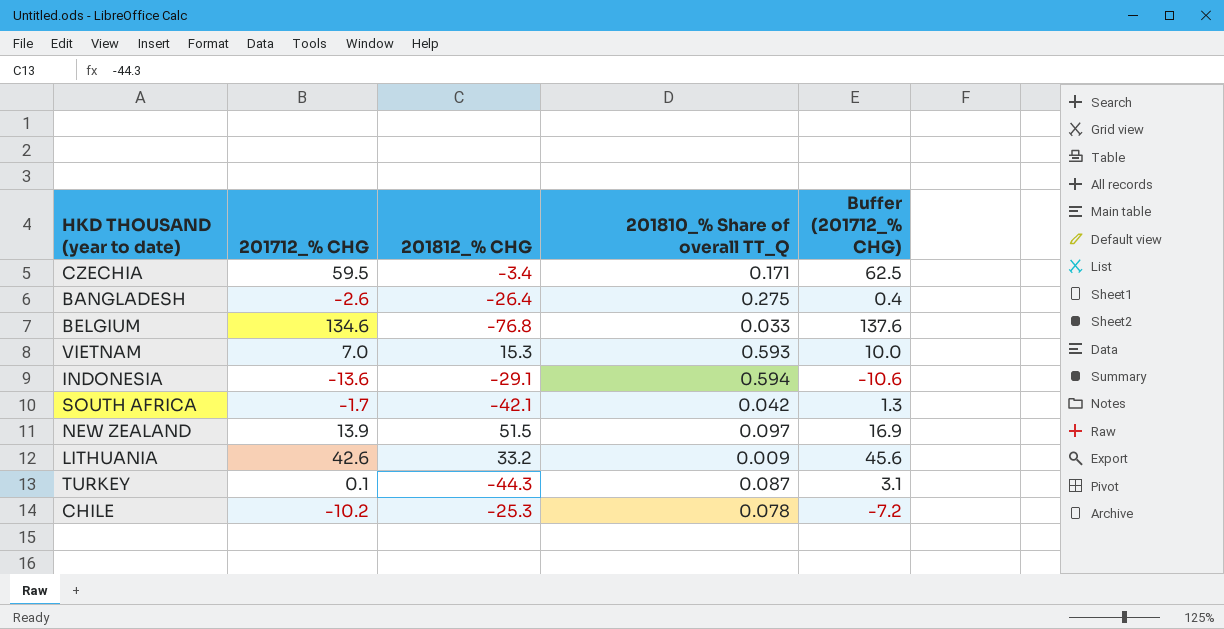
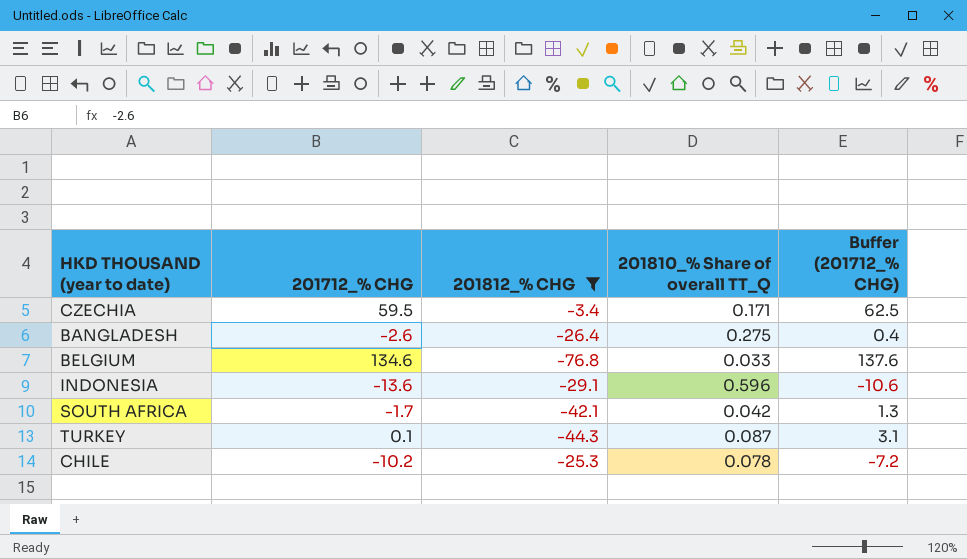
filter: none -> 201812_% CHG <= -3.4
INDONESIA | 201810_% Share of overall TT_Q: 0.594 -> 0.596

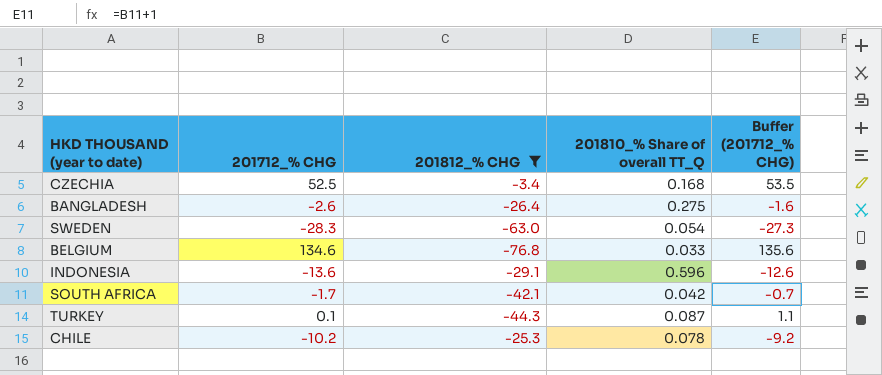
column Buffer (201712_% CHG) | formula: [201712_% CHG] + 3 -> [201712_% CHG] + 1
CZECHIA | 201712_% CHG: 59.5 -> 52.5
CZECHIA | 201810_% Share of overall TT_Q: 0.171 -> 0.168
row SWEDEN: none -> -28.3 | -63.0 | 0.054 | -27.3

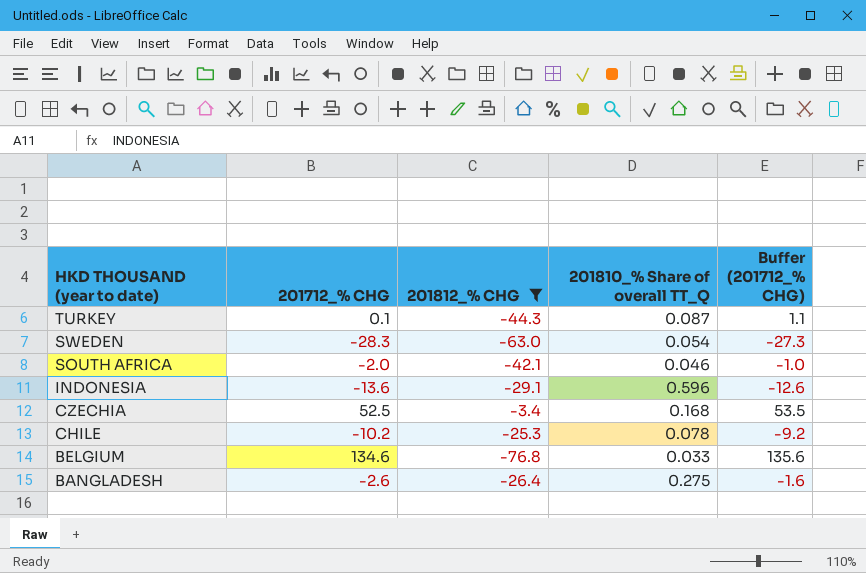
row order: none -> HKD THOUSAND (year to date) descending
SOUTH AFRICA | 201712_% CHG: -1.7 -> -2.0
SOUTH AFRICA | 201810_% Share of overall TT_Q: 0.042 -> 0.046
SOUTH AFRICA | Buffer (201712_% CHG): -0.7 -> -1.0

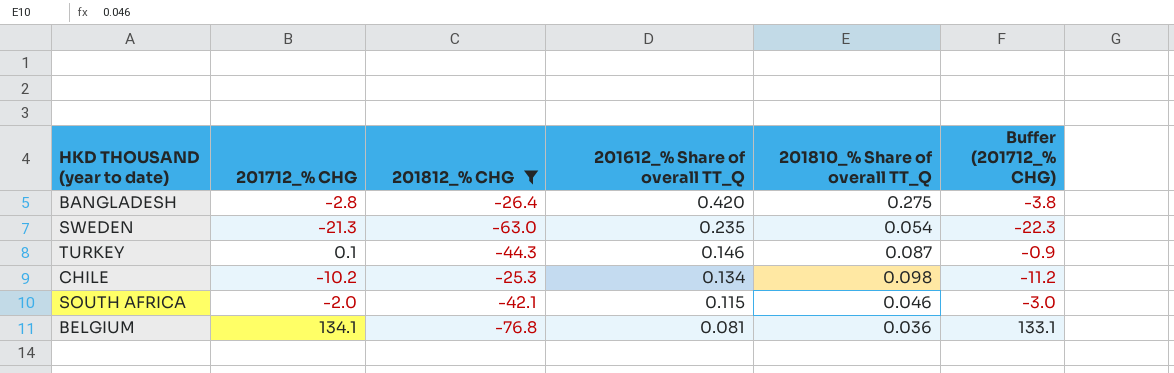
row order: HKD THOUSAND (year to date) descending -> 201612_% Share of overall TT_Q descending
column 201612_% Share of overall TT_Q | position: none -> 4
column Buffer (201712_% CHG) | formula: [201712_% CHG] + 1 -> [201712_% CHG] - 1
row INDONESIA: -13.6 | -29.1 | 0.596 | -12.6 -> none
row CZECHIA: 52.5 | -3.4 | 0.168 | 53.5 -> none
BANGLADESH | 201712_% CHG: -2.6 -> -2.8
SWEDEN | 201712_% CHG: -28.3 -> -21.3
CHILE | 201810_% Share of overall TT_Q: 0.078 -> 0.098
BELGIUM | 201712_% CHG: 134.6 -> 134.1
BELGIUM | 201810_% Share of overall TT_Q: 0.033 -> 0.036

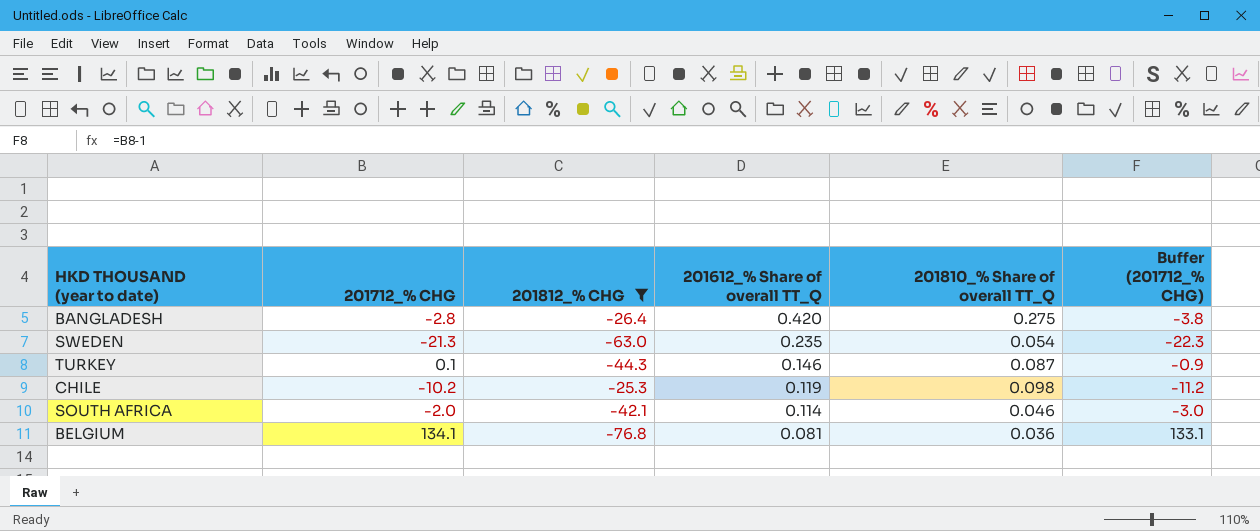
CHILE | 201612_% Share of overall TT_Q: 0.134 -> 0.119
SOUTH AFRICA | 201612_% Share of overall TT_Q: 0.115 -> 0.114

